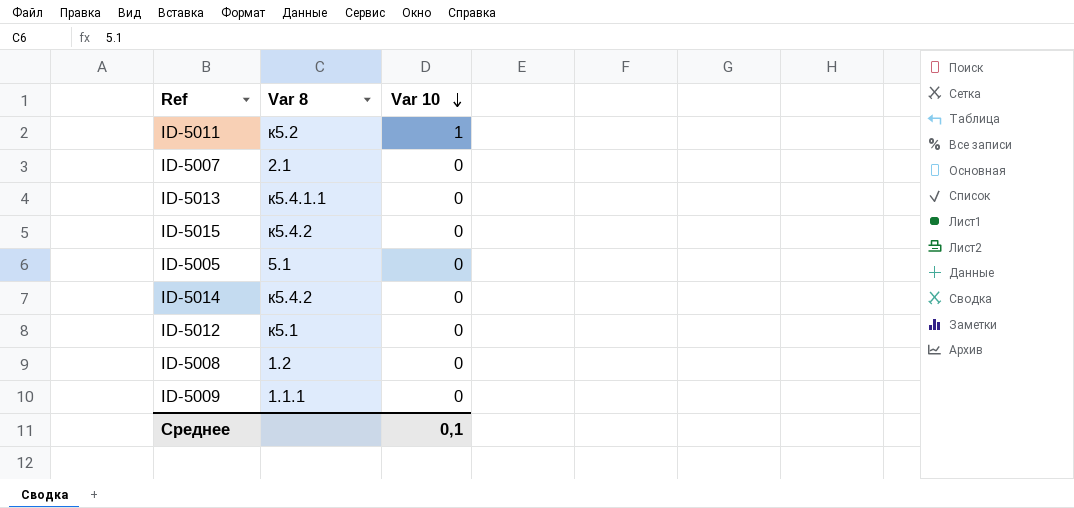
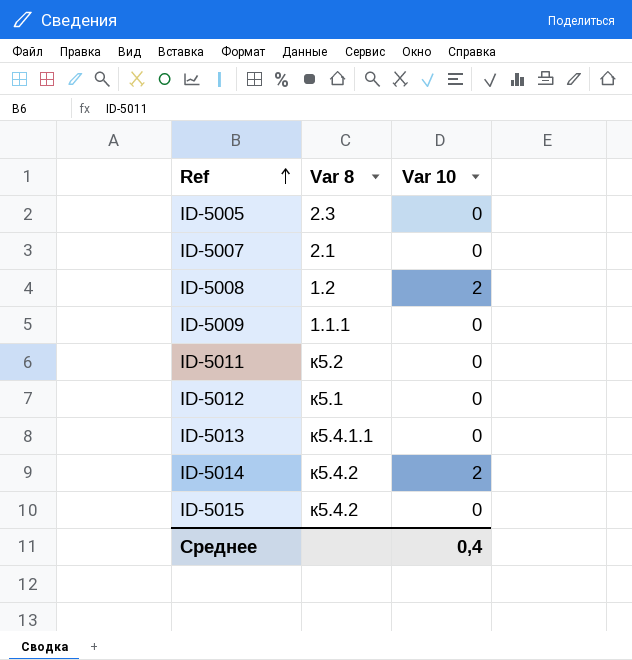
row order: Var 10 descending -> Ref ascending
ID-5005 | Var 8: 5.1 -> 2.3
ID-5008 | Var 10: 0 -> 2
ID-5011 | Var 10: 1 -> 0
ID-5014 | Var 10: 0 -> 2
Среднее | Var 10: 0,1 -> 0,4

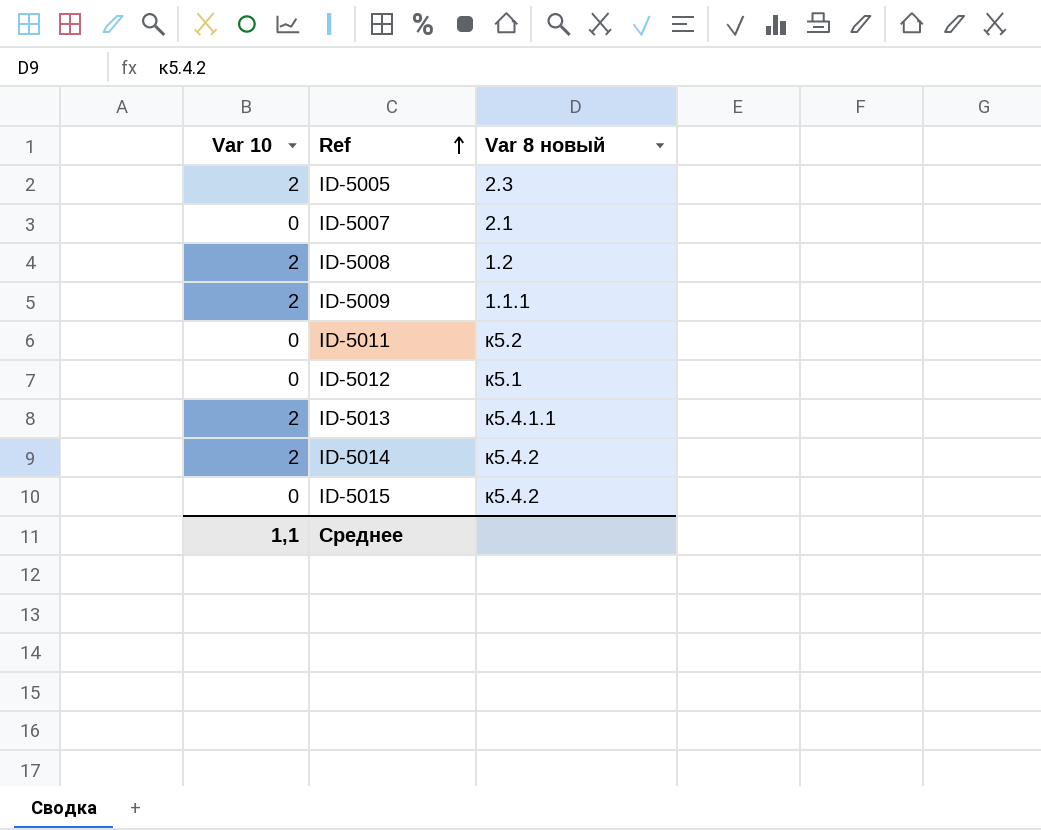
column Var 10 | position: 3 -> 1
column name: Var 8 -> Var 8 новый
ID-5005 | Var 10: 0 -> 2
ID-5009 | Var 10: 0 -> 2
ID-5013 | Var 10: 0 -> 2
Среднее | Var 10: 0,4 -> 1,1

